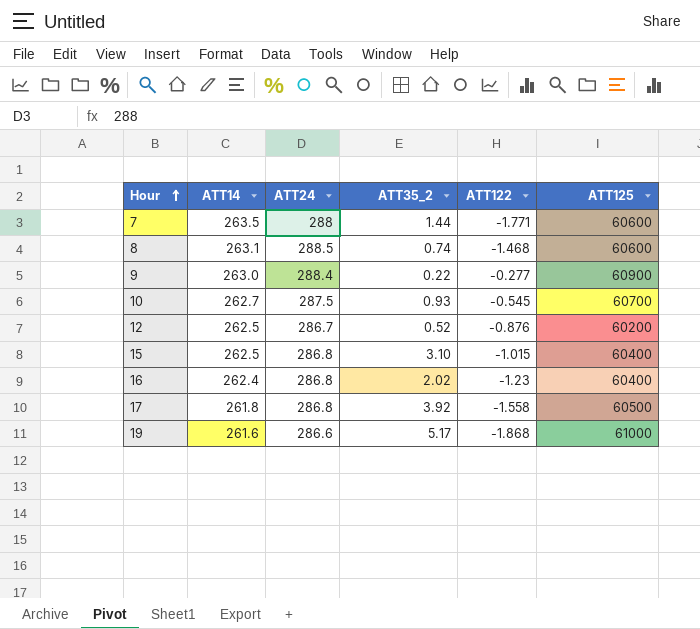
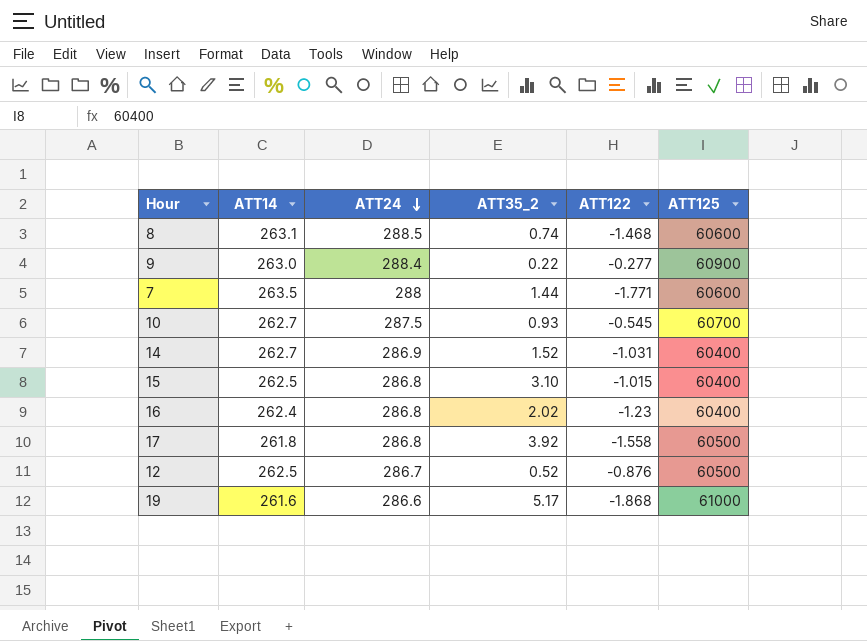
row order: Hour ascending -> ATT24 descending
row 14: none -> 262.7 | 286.9 | 1.52 | -1.031 | 60400
12 | ATT125: 60200 -> 60500

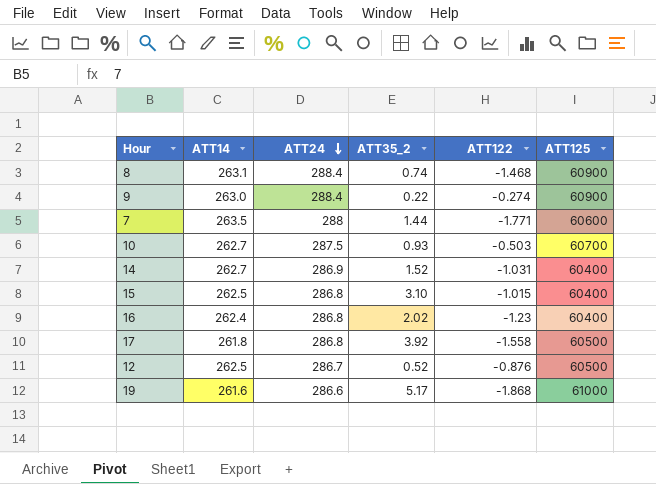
8 | ATT24: 288.5 -> 288.4
8 | ATT125: 60600 -> 60900
9 | ATT122: -0.277 -> -0.274
10 | ATT122: -0.545 -> -0.503

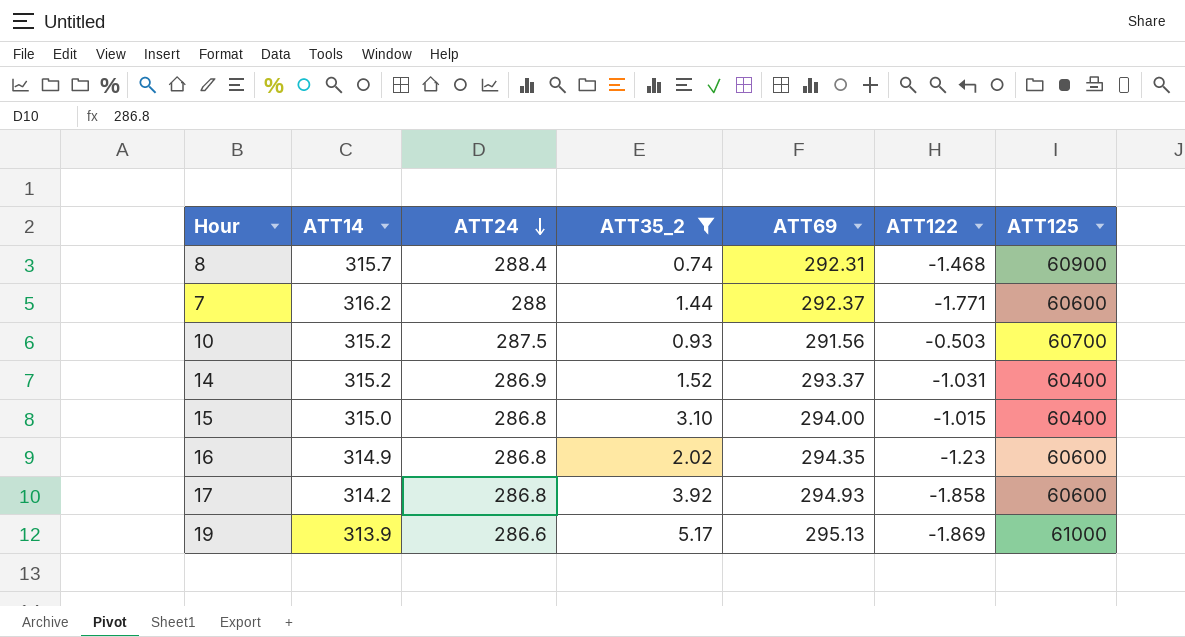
filter: none -> ATT35_2 >= 0.74
column ATT69 | position: none -> 5
8 | ATT14: 263.1 -> 315.7
7 | ATT14: 263.5 -> 316.2
10 | ATT14: 262.7 -> 315.2
14 | ATT14: 262.7 -> 315.2
15 | ATT14: 262.5 -> 315.0
16 | ATT14: 262.4 -> 314.9
16 | ATT125: 60400 -> 60600
17 | ATT14: 261.8 -> 314.2
17 | ATT122: -1.558 -> -1.858
17 | ATT125: 60500 -> 60600
19 | ATT14: 261.6 -> 313.9
19 | ATT122: -1.868 -> -1.869

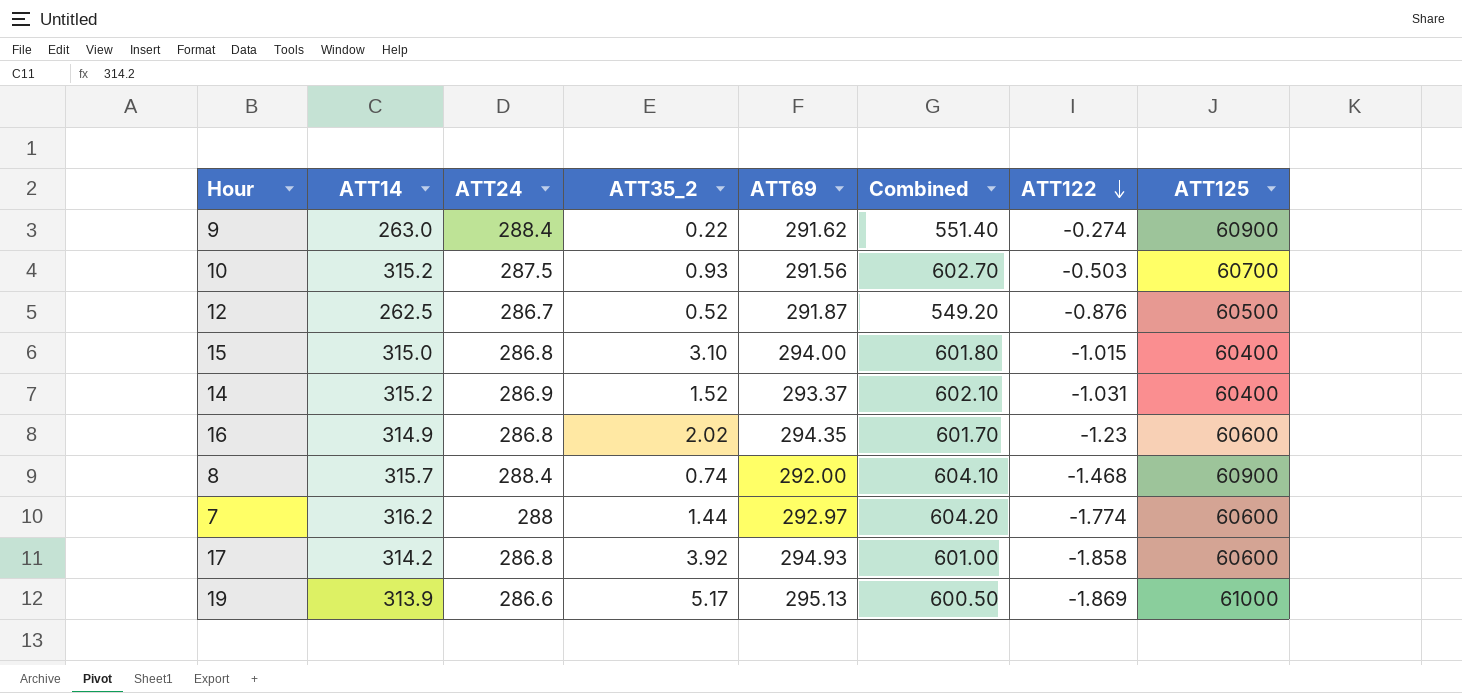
filter: ATT35_2 >= 0.74 -> none
row order: ATT24 descending -> ATT122 descending
column Combined | formula: none -> [ATT14] + [ATT24]
8 | ATT69: 292.31 -> 292.00
7 | ATT69: 292.37 -> 292.97
7 | ATT122: -1.771 -> -1.774

